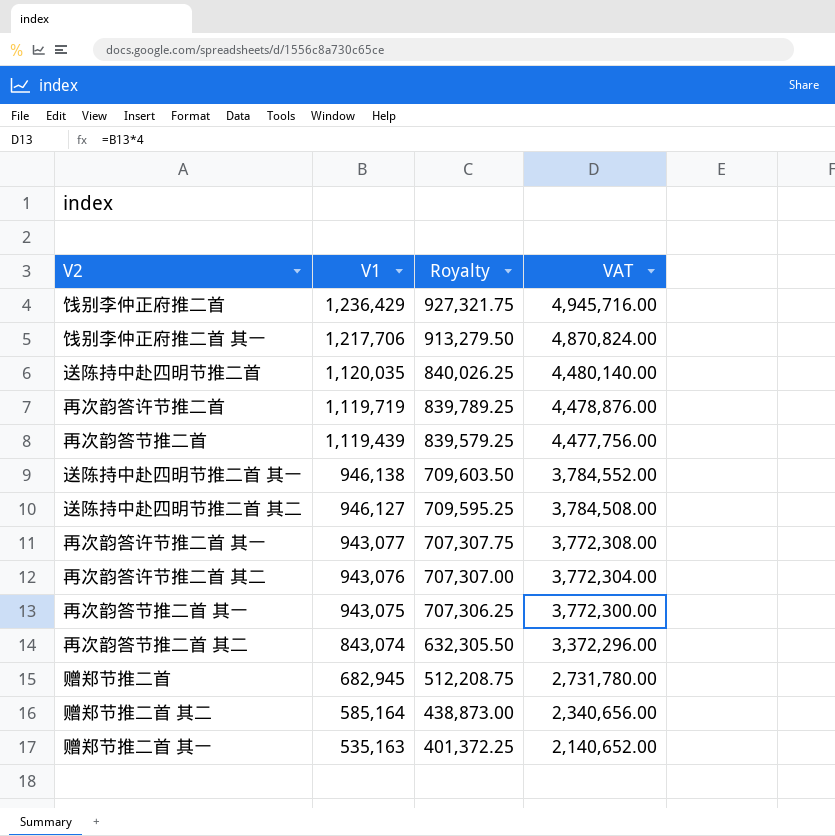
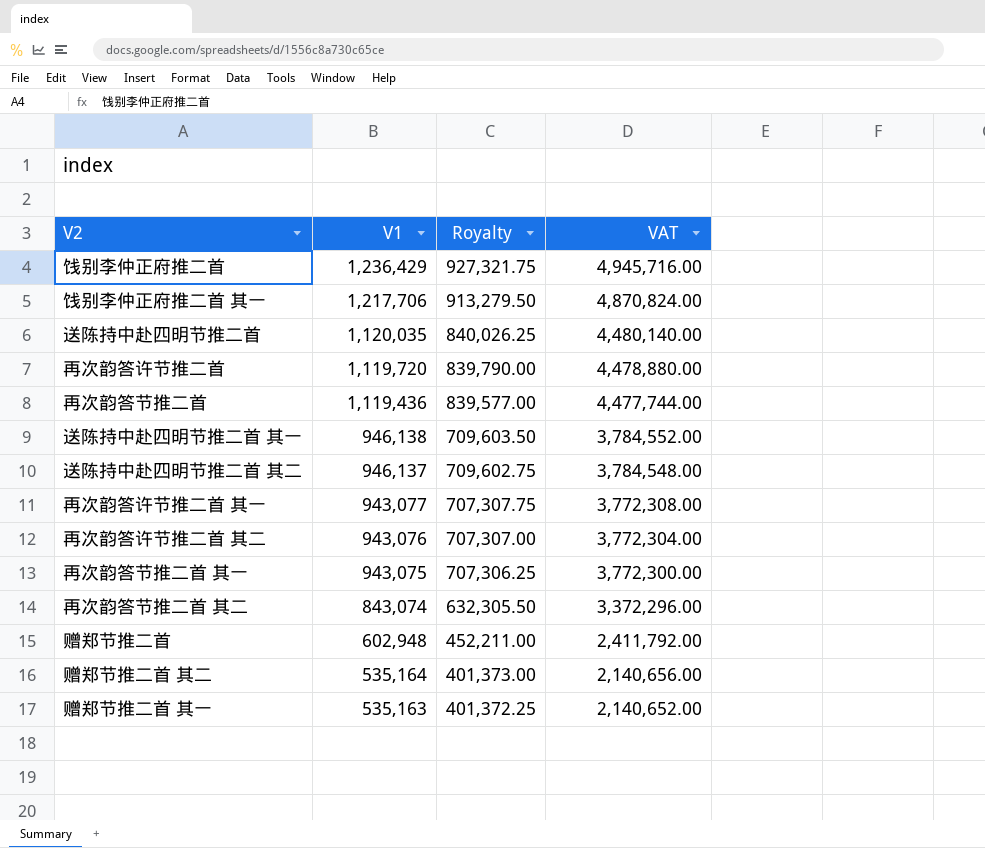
再次韵答许节推二首 | V1: 1,119,719 -> 1,119,720
再次韵答许节推二首 | Royalty: 839,789.25 -> 839,790.00
再次韵答许节推二首 | VAT: 4,478,876.00 -> 4,478,880.00
再次韵答节推二首 | V1: 1,119,439 -> 1,119,436
再次韵答节推二首 | Royalty: 839,579.25 -> 839,577.00
再次韵答节推二首 | VAT: 4,477,756.00 -> 4,477,744.00
送陈持中赴四明节推二首 其二 | V1: 946,127 -> 946,137
送陈持中赴四明节推二首 其二 | Royalty: 709,595.25 -> 709,602.75
送陈持中赴四明节推二首 其二 | VAT: 3,784,508.00 -> 3,784,548.00
赠郑节推二首 | V1: 682,945 -> 602,948
赠郑节推二首 | Royalty: 512,208.75 -> 452,211.00
赠郑节推二首 | VAT: 2,731,780.00 -> 2,411,792.00
赠郑节推二首 其二 | V1: 585,164 -> 535,164
赠郑节推二首 其二 | Royalty: 438,873.00 -> 401,373.00
赠郑节推二首 其二 | VAT: 2,340,656.00 -> 2,140,656.00

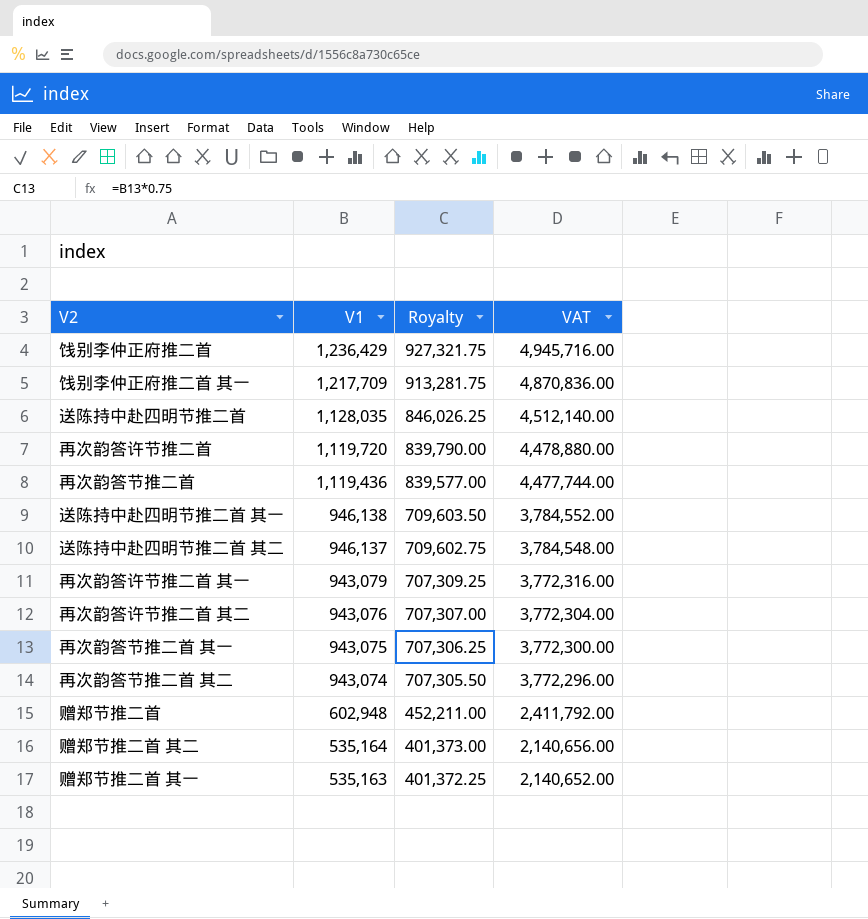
饯别李仲正府推二首 其一 | V1: 1,217,706 -> 1,217,709
饯别李仲正府推二首 其一 | Royalty: 913,279.50 -> 913,281.75
饯别李仲正府推二首 其一 | VAT: 4,870,824.00 -> 4,870,836.00
送陈持中赴四明节推二首 | V1: 1,120,035 -> 1,128,035
送陈持中赴四明节推二首 | Royalty: 840,026.25 -> 846,026.25
送陈持中赴四明节推二首 | VAT: 4,480,140.00 -> 4,512,140.00
再次韵答许节推二首 其一 | V1: 943,077 -> 943,079
再次韵答许节推二首 其一 | Royalty: 707,307.75 -> 707,309.25
再次韵答许节推二首 其一 | VAT: 3,772,308.00 -> 3,772,316.00
再次韵答节推二首 其二 | V1: 843,074 -> 943,074
再次韵答节推二首 其二 | Royalty: 632,305.50 -> 707,305.50
再次韵答节推二首 其二 | VAT: 3,372,296.00 -> 3,772,296.00

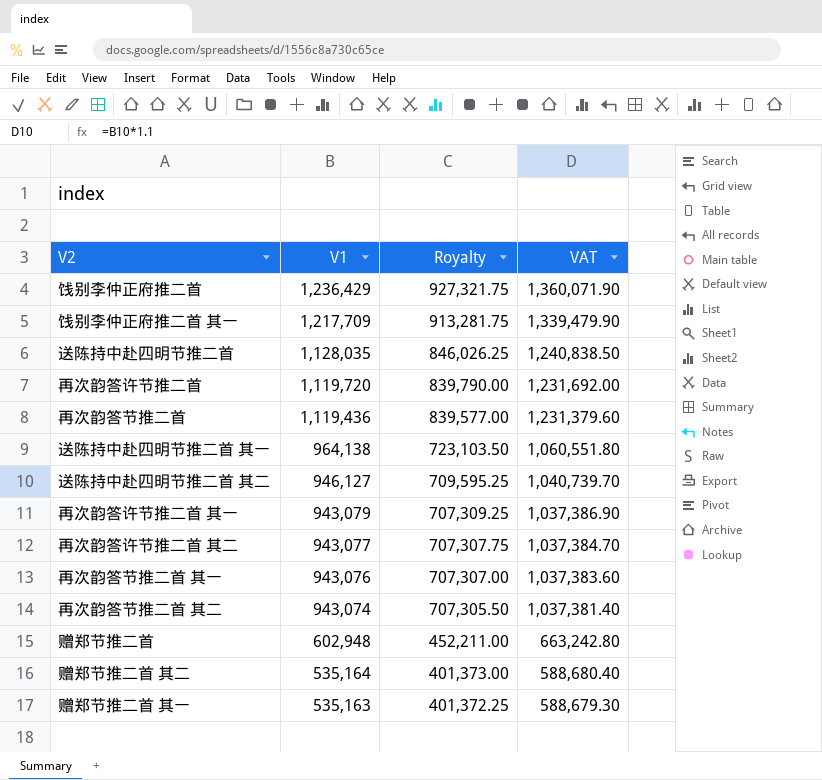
column VAT | formula: [V1] * 4 -> [V1] * 1.1
送陈持中赴四明节推二首 其一 | V1: 946,138 -> 964,138
送陈持中赴四明节推二首 其一 | Royalty: 709,603.50 -> 723,103.50
送陈持中赴四明节推二首 其二 | V1: 946,137 -> 946,127
送陈持中赴四明节推二首 其二 | Royalty: 709,602.75 -> 709,595.25
再次韵答许节推二首 其二 | V1: 943,076 -> 943,077
再次韵答许节推二首 其二 | Royalty: 707,307.00 -> 707,307.75
再次韵答节推二首 其一 | V1: 943,075 -> 943,076
再次韵答节推二首 其一 | Royalty: 707,306.25 -> 707,307.00

